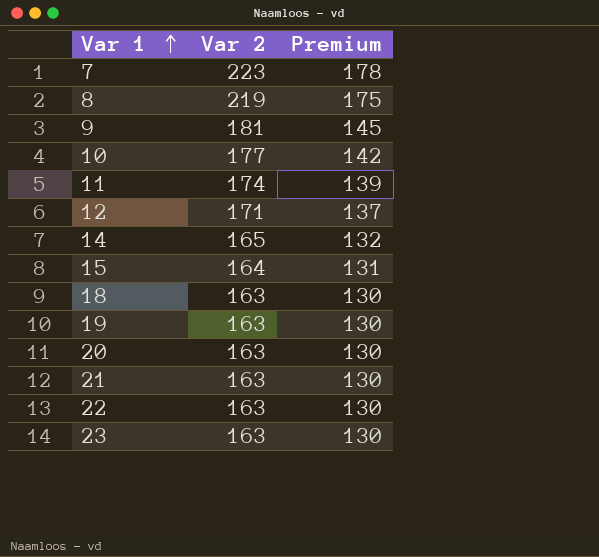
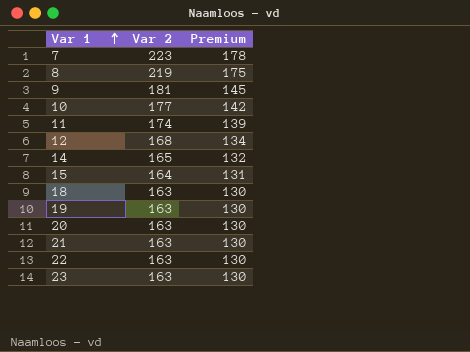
12 | Var 2: 171 -> 168
12 | Premium: 137 -> 134

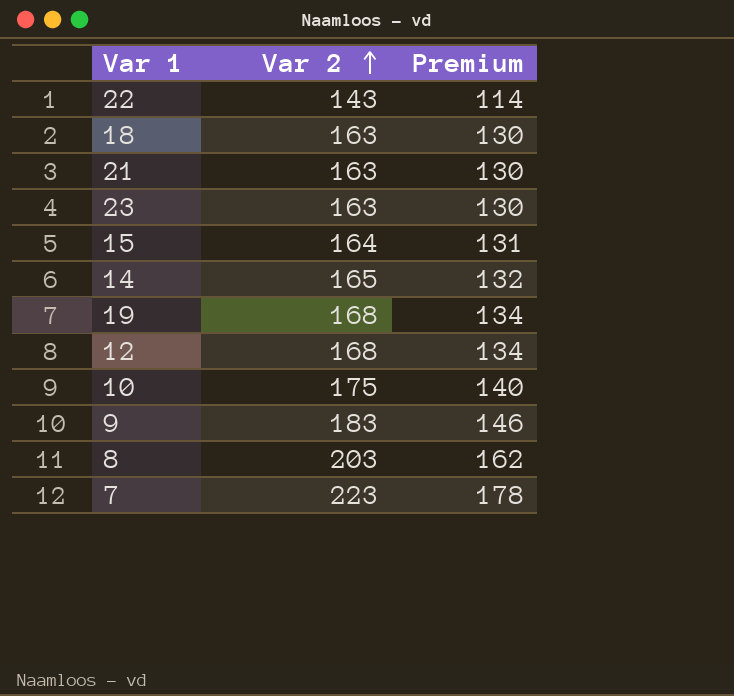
row order: Var 1 ascending -> Var 2 ascending
row 11: 174 | 139 -> none
row 20: 163 | 130 -> none
22 | Var 2: 163 -> 143
22 | Premium: 130 -> 114
19 | Var 2: 163 -> 168
19 | Premium: 130 -> 134
10 | Var 2: 177 -> 175
10 | Premium: 142 -> 140
9 | Var 2: 181 -> 183
9 | Premium: 145 -> 146
8 | Var 2: 219 -> 203
8 | Premium: 175 -> 162

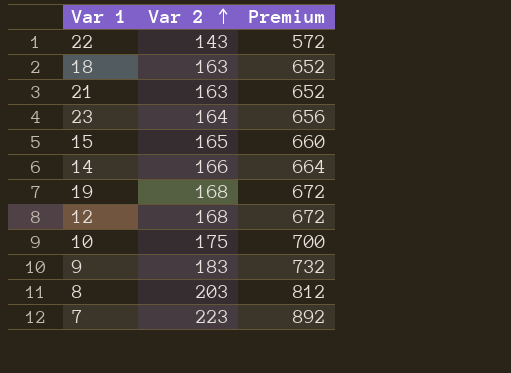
column Premium | formula: [Var 2] * 0.8 -> [Var 2] * 4
23 | Var 2: 163 -> 164
15 | Var 2: 164 -> 165
14 | Var 2: 165 -> 166

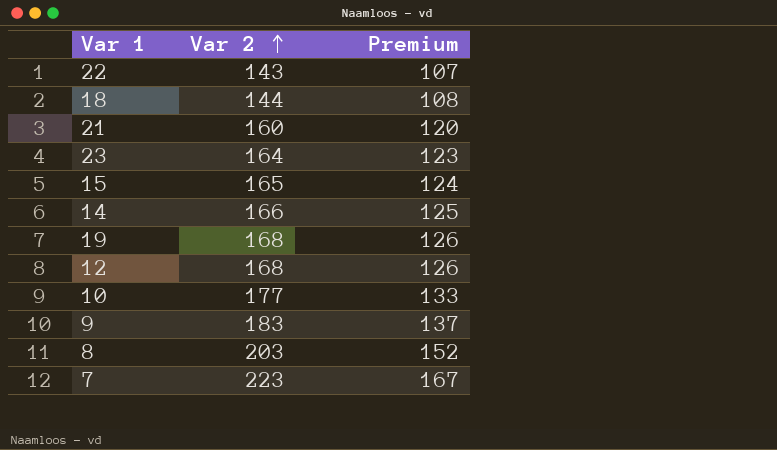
column Premium | formula: [Var 2] * 4 -> [Var 2] * 0.75
18 | Var 2: 163 -> 144
21 | Var 2: 163 -> 160
10 | Var 2: 175 -> 177

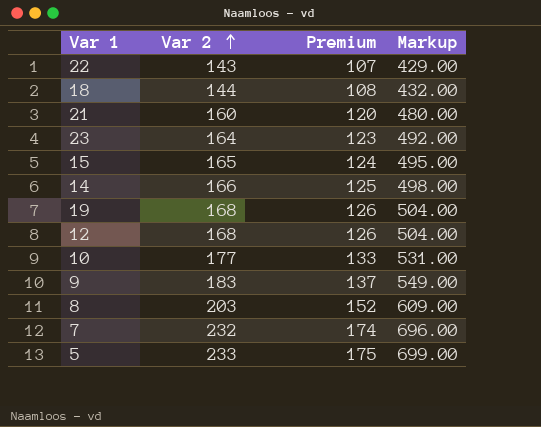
column Markup | formula: none -> [Var 2] * 3
7 | Var 2: 223 -> 232
7 | Premium: 167 -> 174
row 5: none -> 233 | 175 | 699.00

